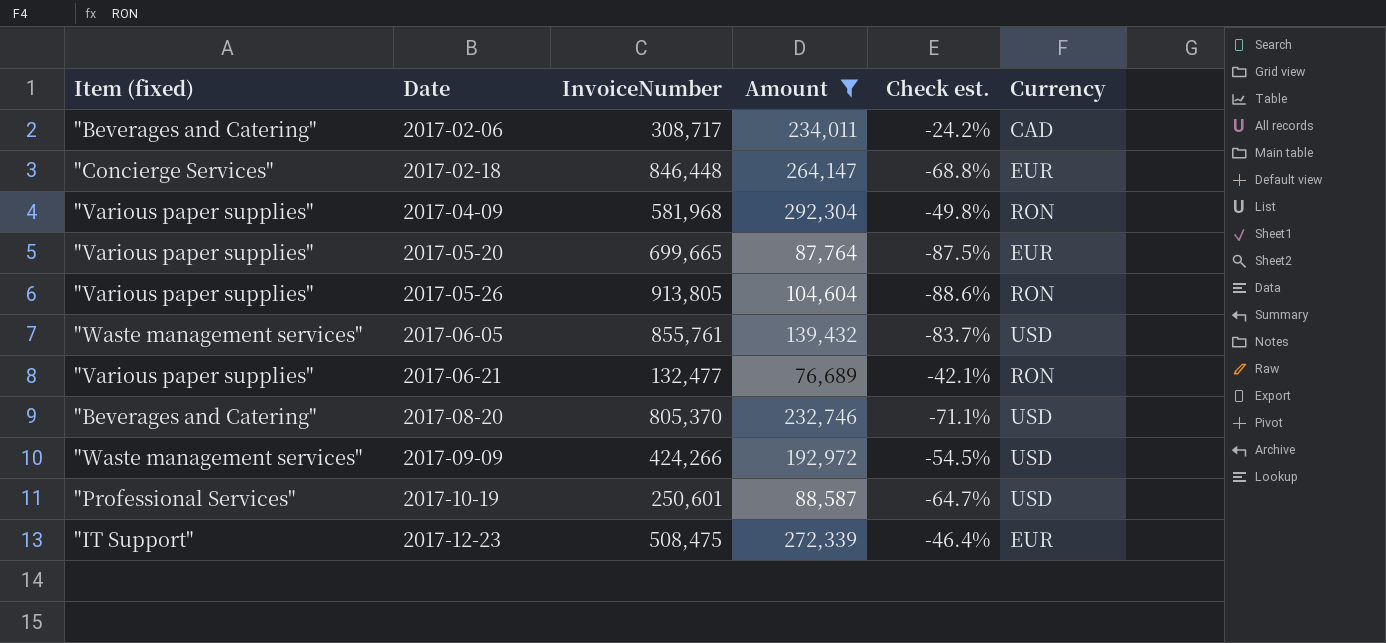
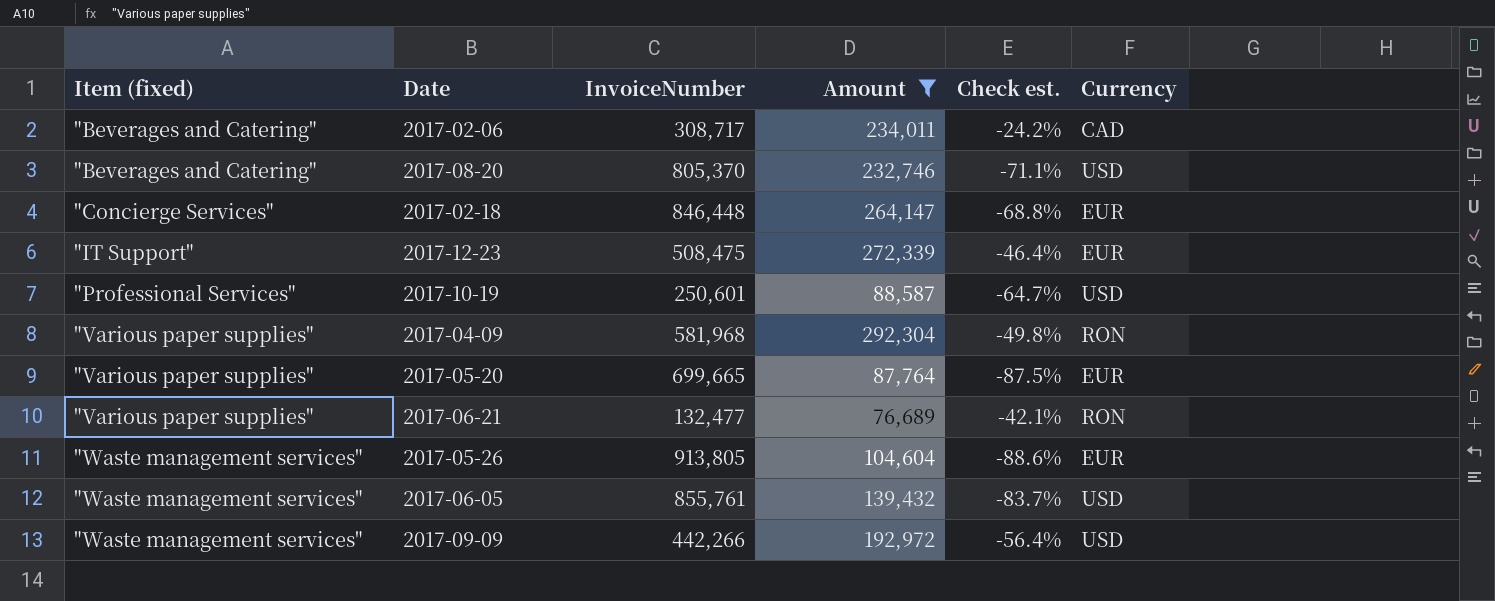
row order: Date ascending -> Item (fixed) ascending
2017-05-26 | Item (fixed): "Various paper supplies" -> "Waste management services"
2017-05-26 | Currency: RON -> EUR
2017-09-09 | InvoiceNumber: 424,266 -> 442,266
2017-09-09 | Check est.: -54.5% -> -56.4%

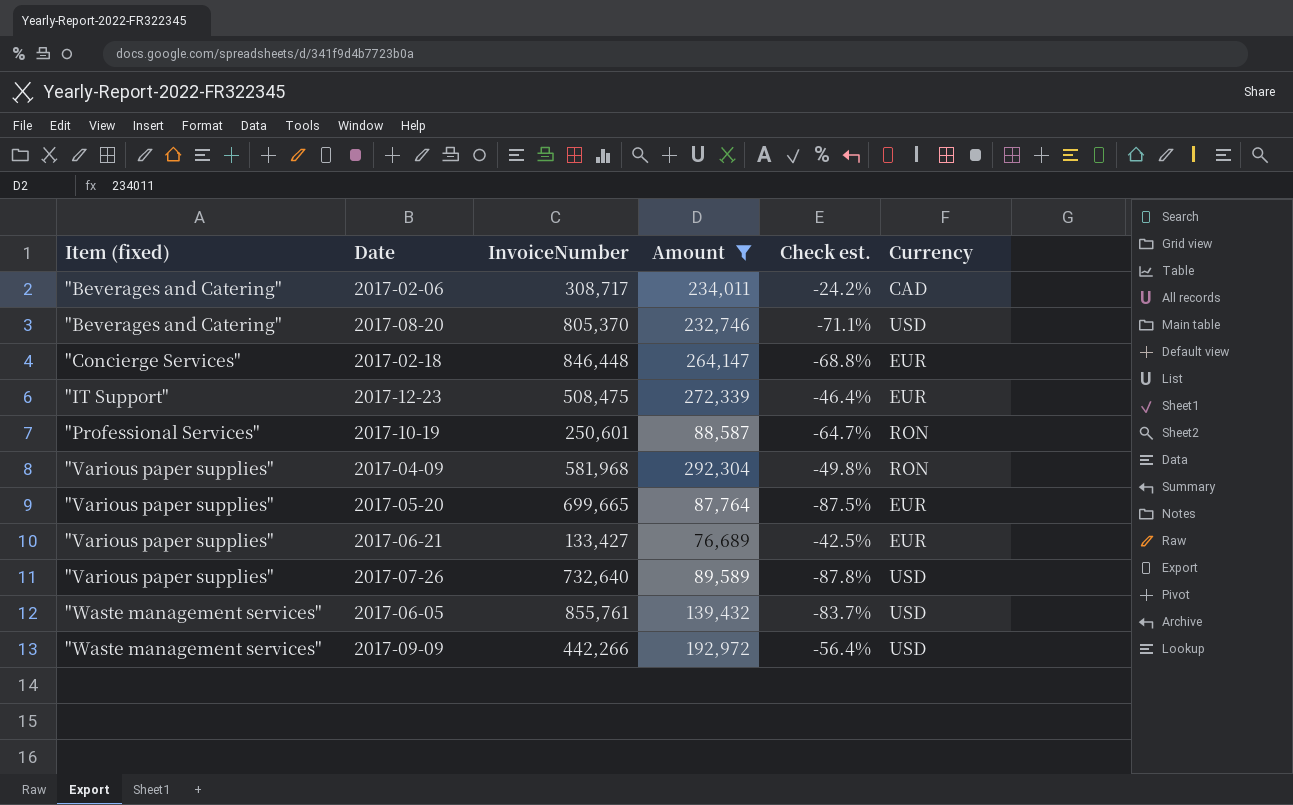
row 2017-05-26: "Waste management services" | 913,805 | 104,604 | -88.6% | EUR -> none
2017-10-19 | Currency: USD -> RON
2017-06-21 | InvoiceNumber: 132,477 -> 133,427
2017-06-21 | Check est.: -42.1% -> -42.5%
2017-06-21 | Currency: RON -> EUR
row 2017-07-26: none -> "Various paper supplies" | 732,640 | 89,589 | -87.8% | USD

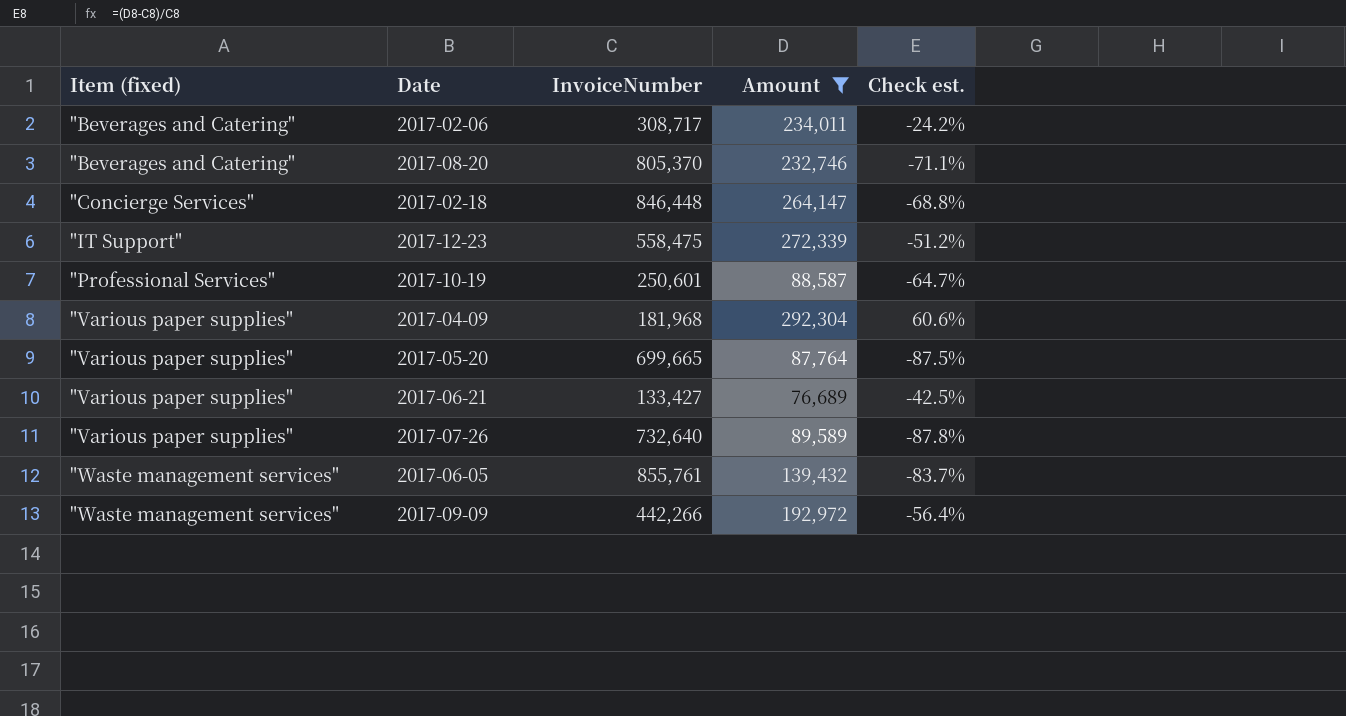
column Currency | position: 6 -> none
2017-12-23 | InvoiceNumber: 508,475 -> 558,475
2017-12-23 | Check est.: -46.4% -> -51.2%
2017-04-09 | InvoiceNumber: 581,968 -> 181,968
2017-04-09 | Check est.: -49.8% -> 60.6%

